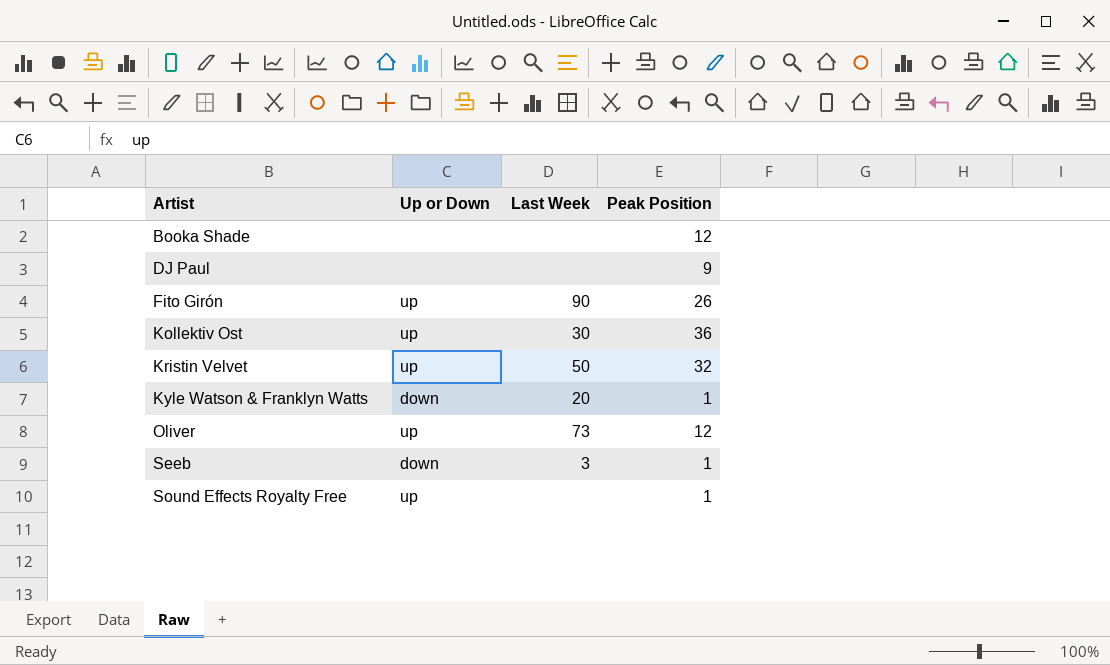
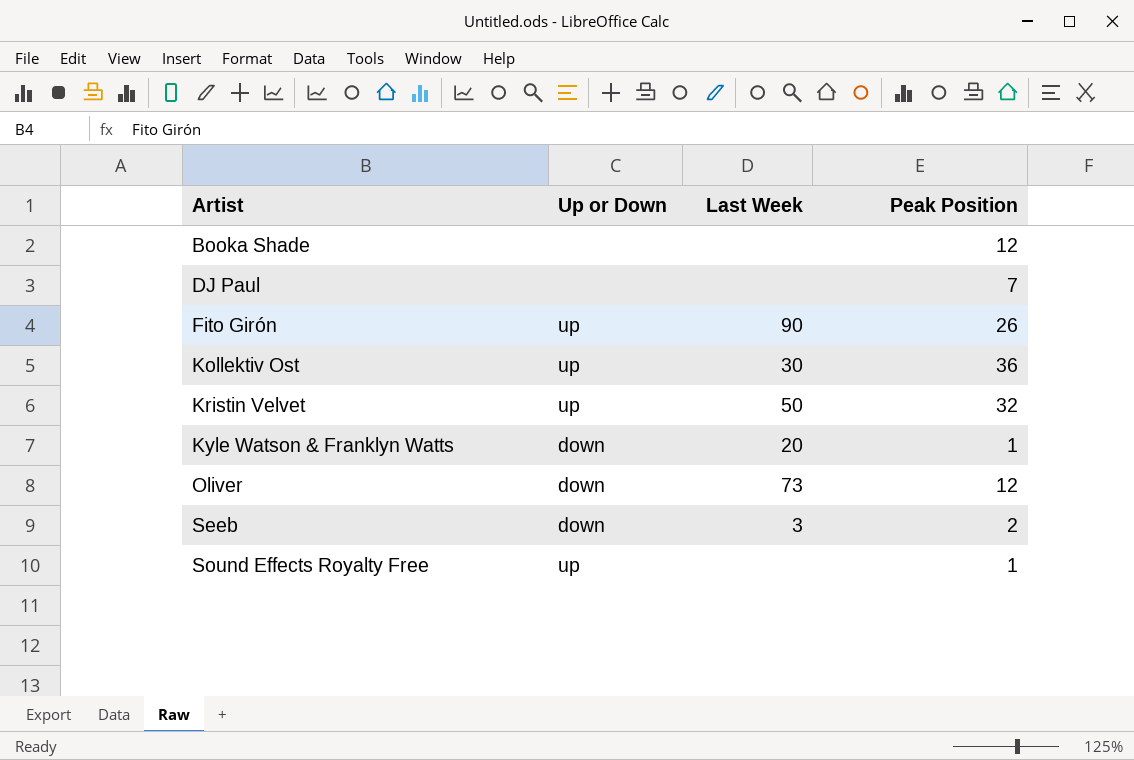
DJ Paul | Peak Position: 9 -> 7
Oliver | Up or Down: up -> down
Seeb | Peak Position: 1 -> 2

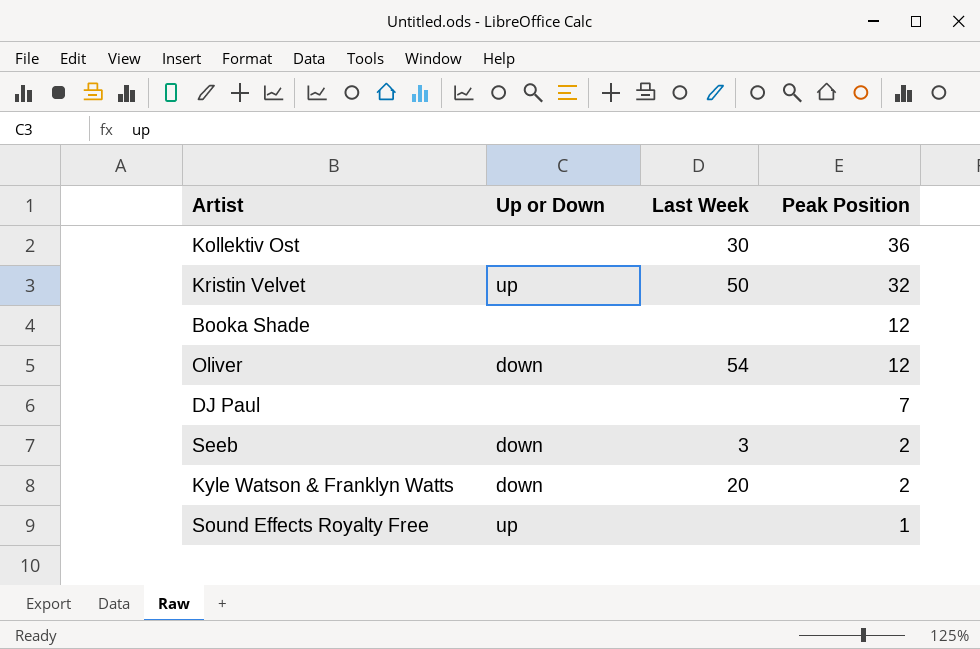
row order: Artist ascending -> Peak Position descending
row Fito Girón: up | 90 | 26 -> none
Kollektiv Ost | Up or Down: up -> none
Oliver | Last Week: 73 -> 54
Kyle Watson & Franklyn Watts | Peak Position: 1 -> 2

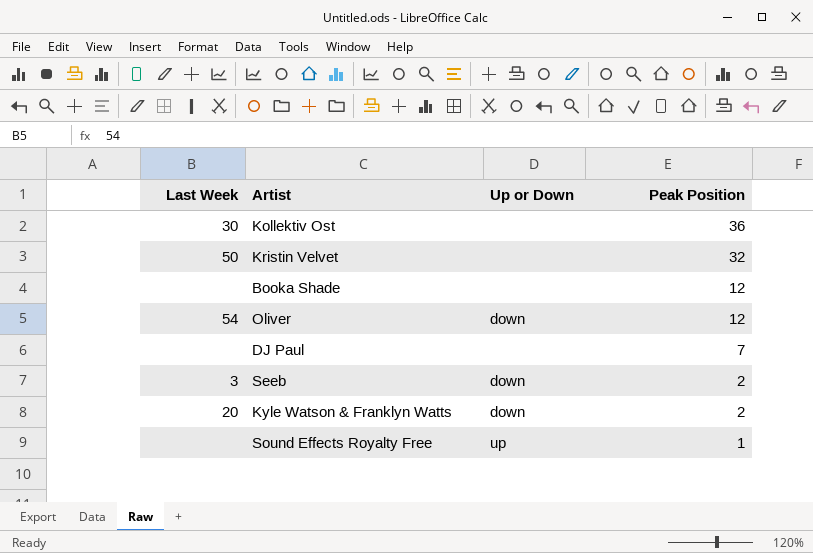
column Last Week | position: 3 -> 1
Kristin Velvet | Up or Down: up -> none

